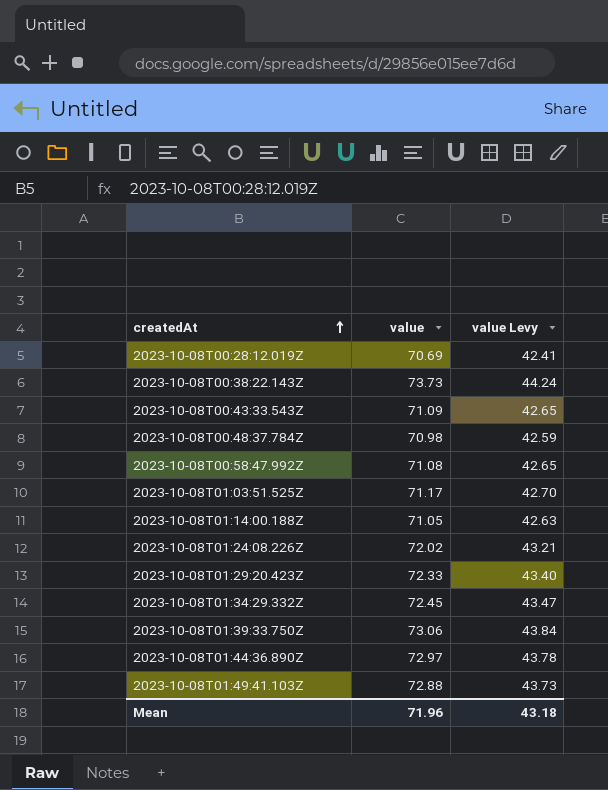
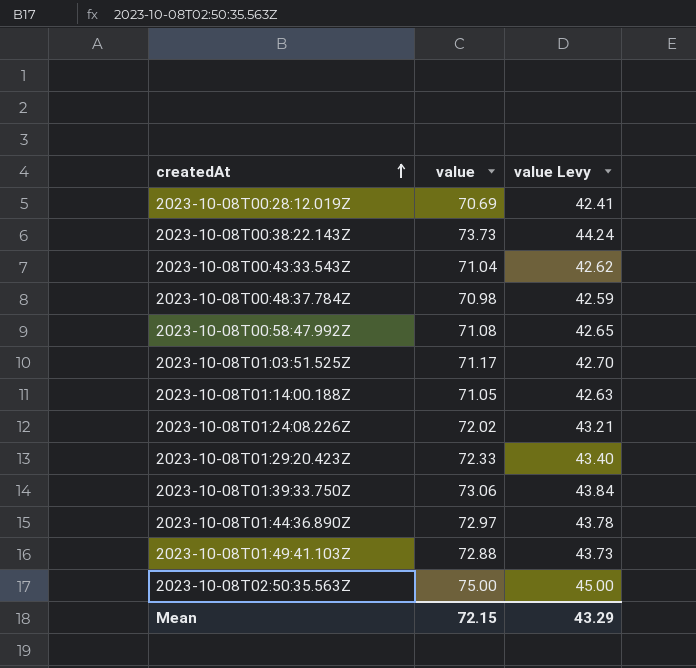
row 2023-10-08T01:34:29.332Z: 72.45 | 43.47 -> none
2023-10-08T00:43:33.543Z | value: 71.09 -> 71.04
2023-10-08T00:43:33.543Z | value Levy: 42.65 -> 42.62
row 2023-10-08T02:50:35.563Z: none -> 75.00 | 45.00
Mean | value: 71.96 -> 72.15
Mean | value Levy: 43.18 -> 43.29

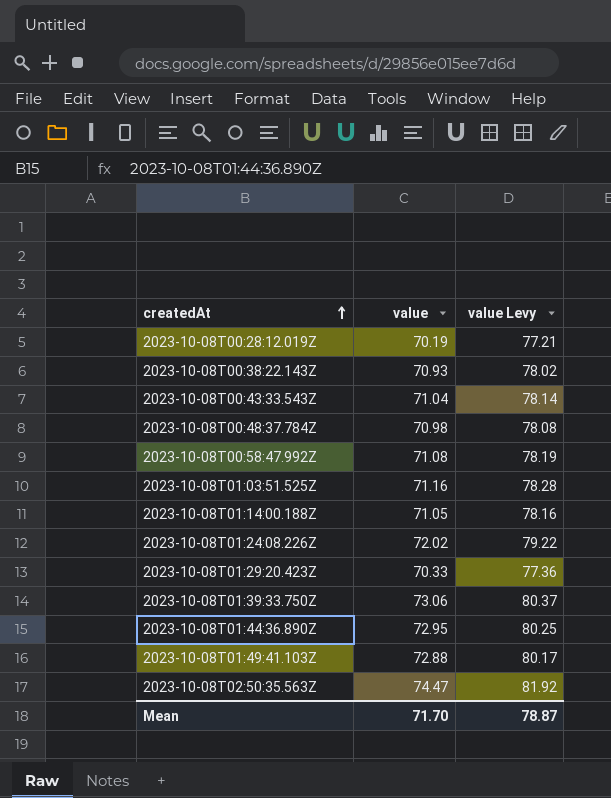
column value Levy | formula: [value] * 0.6 -> [value] * 1.1
2023-10-08T00:28:12.019Z | value: 70.69 -> 70.19
2023-10-08T00:38:22.143Z | value: 73.73 -> 70.93
2023-10-08T01:03:51.525Z | value: 71.17 -> 71.16
2023-10-08T01:29:20.423Z | value: 72.33 -> 70.33
2023-10-08T01:44:36.890Z | value: 72.97 -> 72.95
2023-10-08T02:50:35.563Z | value: 75.00 -> 74.47
Mean | value: 72.15 -> 71.70
Mean | value Levy: 43.29 -> 78.87

